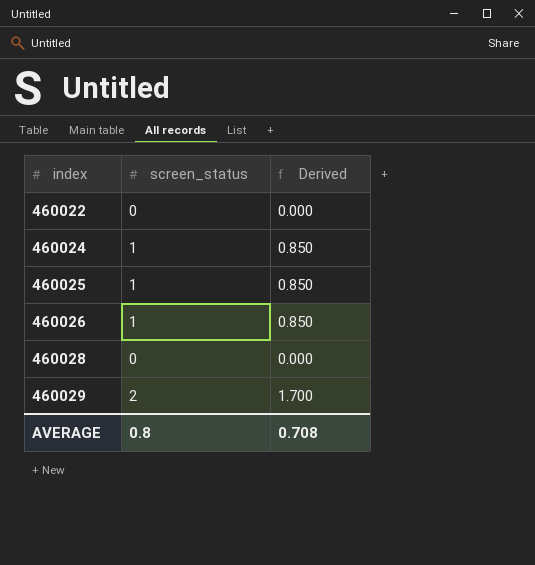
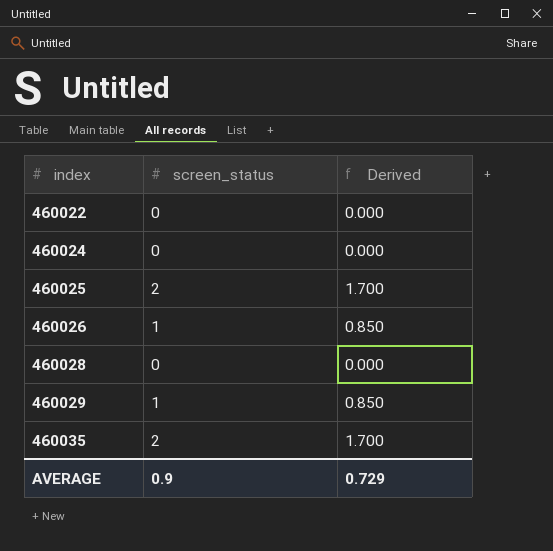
460024 | screen_status: 1 -> 0
460024 | Derived: 0.850 -> 0.000
460025 | screen_status: 1 -> 2
460025 | Derived: 0.850 -> 1.700
460029 | screen_status: 2 -> 1
460029 | Derived: 1.700 -> 0.850
row 460035: none -> 2 | 1.700
AVERAGE | screen_status: 0.8 -> 0.9
AVERAGE | Derived: 0.708 -> 0.729

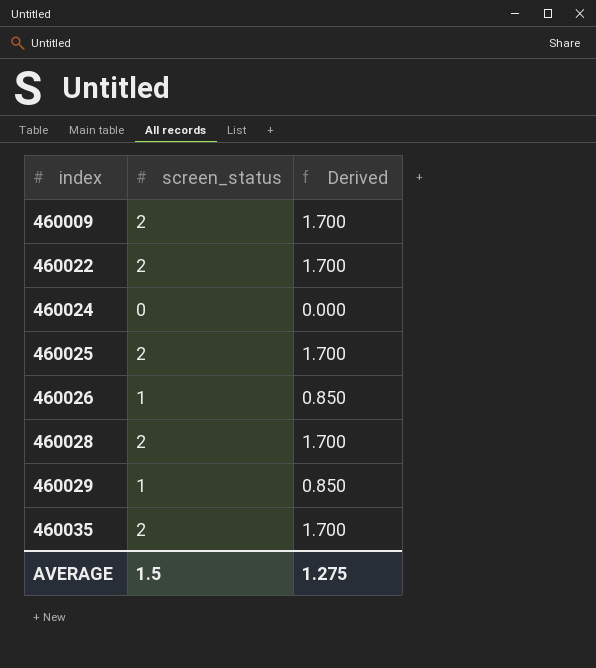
row 460009: none -> 2 | 1.700
460022 | screen_status: 0 -> 2
460022 | Derived: 0.000 -> 1.700
460028 | screen_status: 0 -> 2
460028 | Derived: 0.000 -> 1.700
AVERAGE | screen_status: 0.9 -> 1.5
AVERAGE | Derived: 0.729 -> 1.275

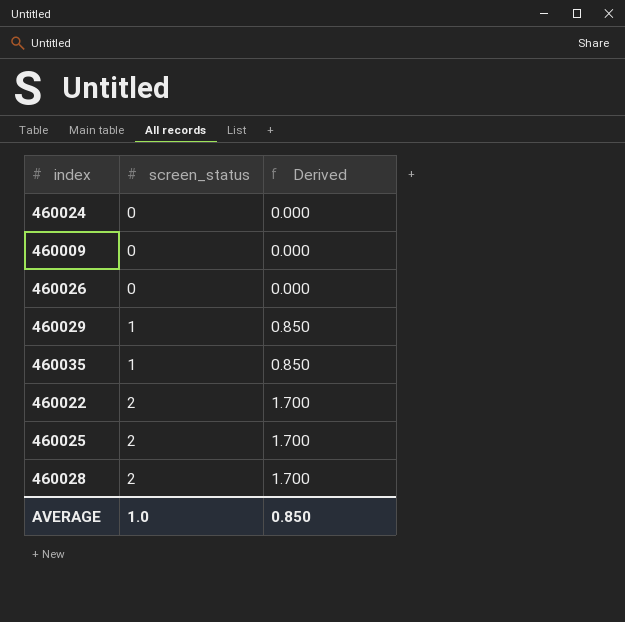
row order: index ascending -> screen_status ascending
460009 | screen_status: 2 -> 0
460009 | Derived: 1.700 -> 0.000
460026 | screen_status: 1 -> 0
460026 | Derived: 0.850 -> 0.000
460035 | screen_status: 2 -> 1
460035 | Derived: 1.700 -> 0.850
AVERAGE | screen_status: 1.5 -> 1.0
AVERAGE | Derived: 1.275 -> 0.850

